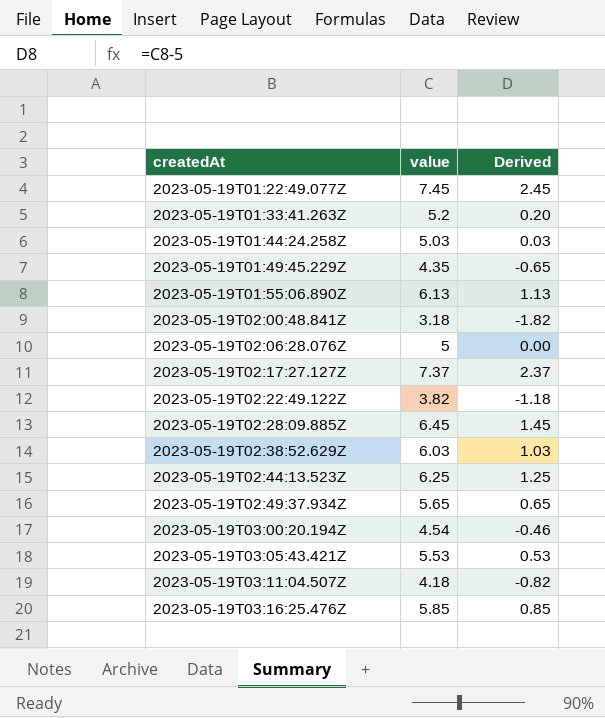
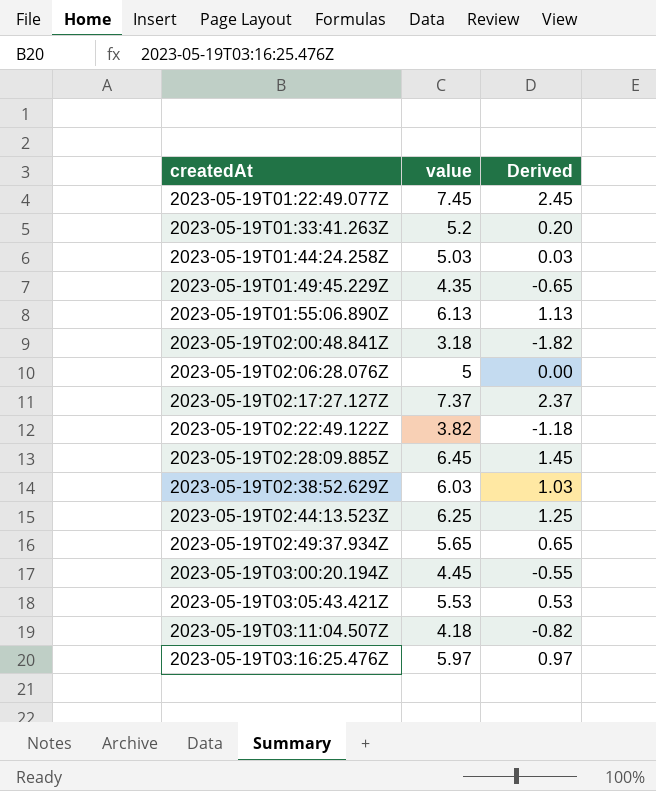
2023-05-19T03:00:20.194Z | value: 4.54 -> 4.45
2023-05-19T03:00:20.194Z | Derived: -0.46 -> -0.55
2023-05-19T03:16:25.476Z | value: 5.85 -> 5.97
2023-05-19T03:16:25.476Z | Derived: 0.85 -> 0.97

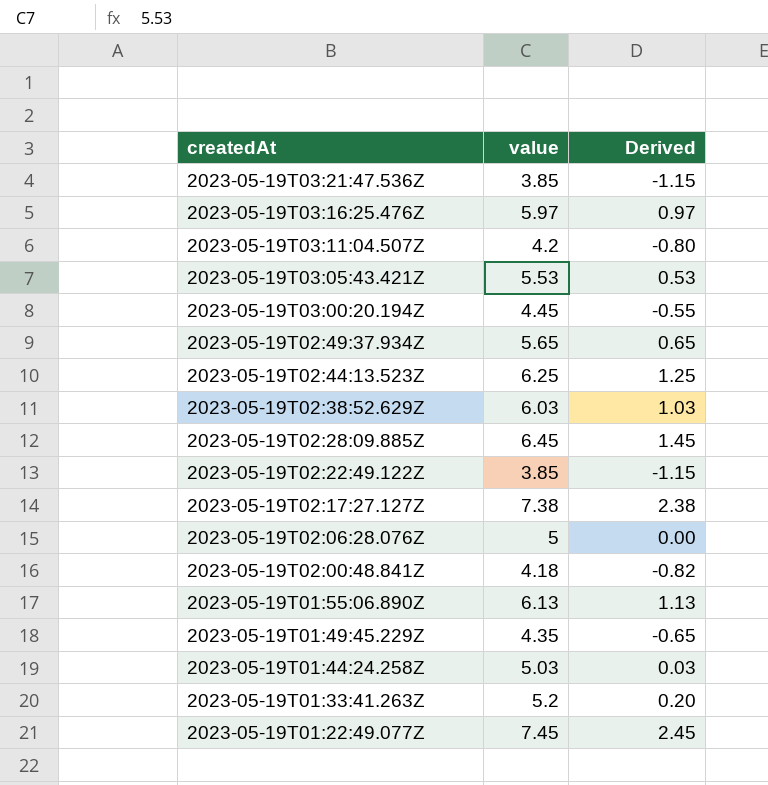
row order: createdAt ascending -> createdAt descending
row 2023-05-19T03:21:47.536Z: none -> 3.85 | -1.15
2023-05-19T03:11:04.507Z | value: 4.18 -> 4.2
2023-05-19T03:11:04.507Z | Derived: -0.82 -> -0.80
2023-05-19T02:22:49.122Z | value: 3.82 -> 3.85
2023-05-19T02:22:49.122Z | Derived: -1.18 -> -1.15
2023-05-19T02:17:27.127Z | value: 7.37 -> 7.38
2023-05-19T02:17:27.127Z | Derived: 2.37 -> 2.38
2023-05-19T02:00:48.841Z | value: 3.18 -> 4.18
2023-05-19T02:00:48.841Z | Derived: -1.82 -> -0.82

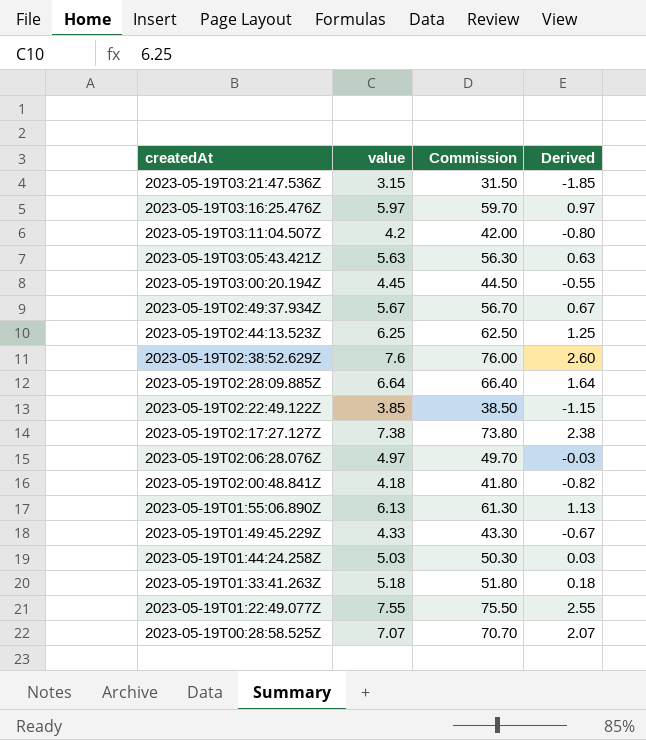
column Commission | formula: none -> [value] * 10
2023-05-19T03:21:47.536Z | value: 3.85 -> 3.15
2023-05-19T03:21:47.536Z | Derived: -1.15 -> -1.85
2023-05-19T03:05:43.421Z | value: 5.53 -> 5.63
2023-05-19T03:05:43.421Z | Derived: 0.53 -> 0.63
2023-05-19T02:49:37.934Z | value: 5.65 -> 5.67
2023-05-19T02:49:37.934Z | Derived: 0.65 -> 0.67
2023-05-19T02:38:52.629Z | value: 6.03 -> 7.6
2023-05-19T02:38:52.629Z | Derived: 1.03 -> 2.60
2023-05-19T02:28:09.885Z | value: 6.45 -> 6.64
2023-05-19T02:28:09.885Z | Derived: 1.45 -> 1.64
2023-05-19T02:06:28.076Z | value: 5 -> 4.97
2023-05-19T02:06:28.076Z | Derived: 0.00 -> -0.03
2023-05-19T01:49:45.229Z | value: 4.35 -> 4.33
2023-05-19T01:49:45.229Z | Derived: -0.65 -> -0.67
2023-05-19T01:33:41.263Z | value: 5.2 -> 5.18
2023-05-19T01:33:41.263Z | Derived: 0.20 -> 0.18
2023-05-19T01:22:49.077Z | value: 7.45 -> 7.55
2023-05-19T01:22:49.077Z | Derived: 2.45 -> 2.55
row 2023-05-19T00:28:58.525Z: none -> 7.07 | 70.70 | 2.07

